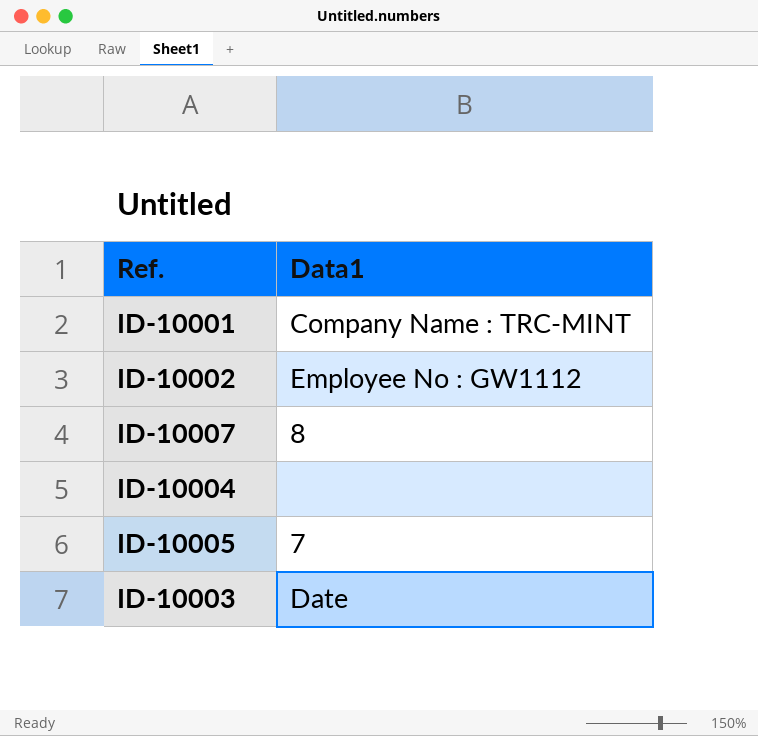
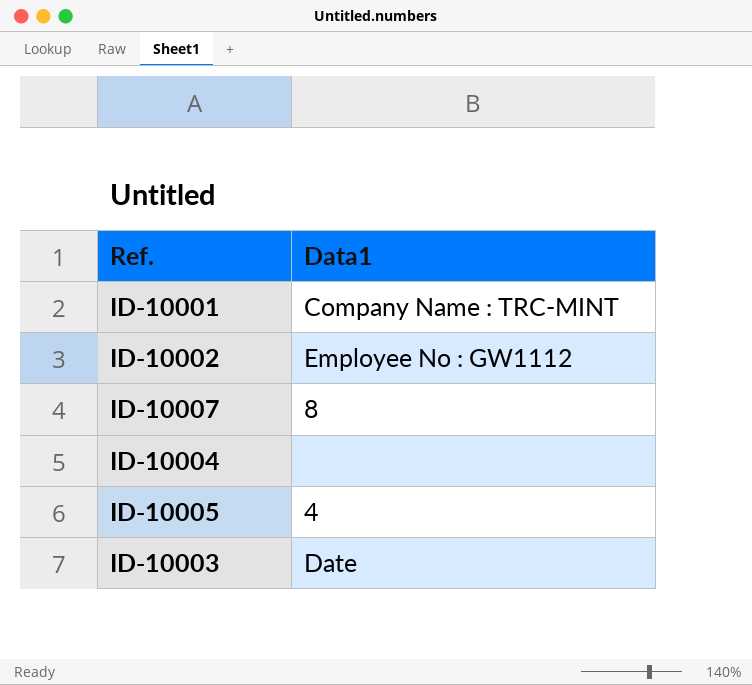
ID-10005 | Data1: 7 -> 4

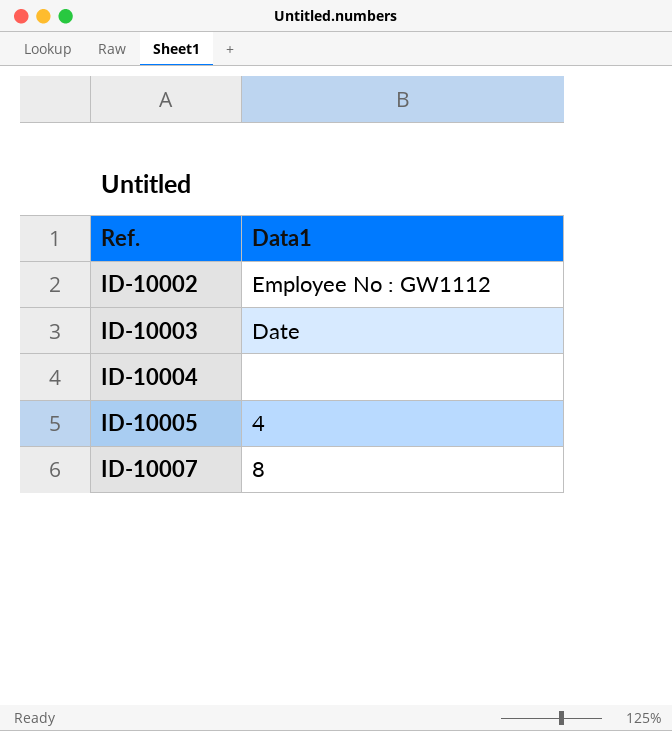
row order: none -> Ref. ascending
row ID-10001: Company Name : TRC-MINT -> none

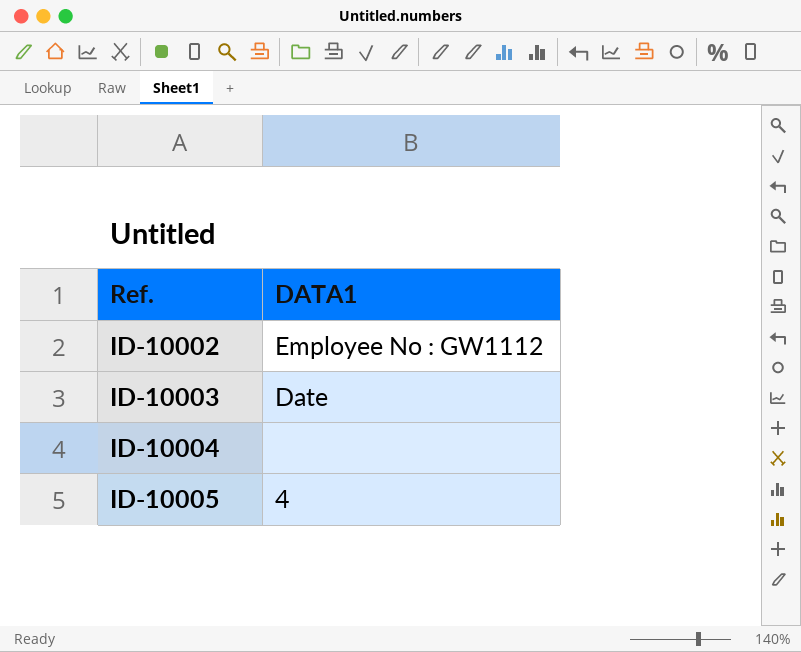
column name: Data1 -> DATA1
row ID-10007: 8 -> none

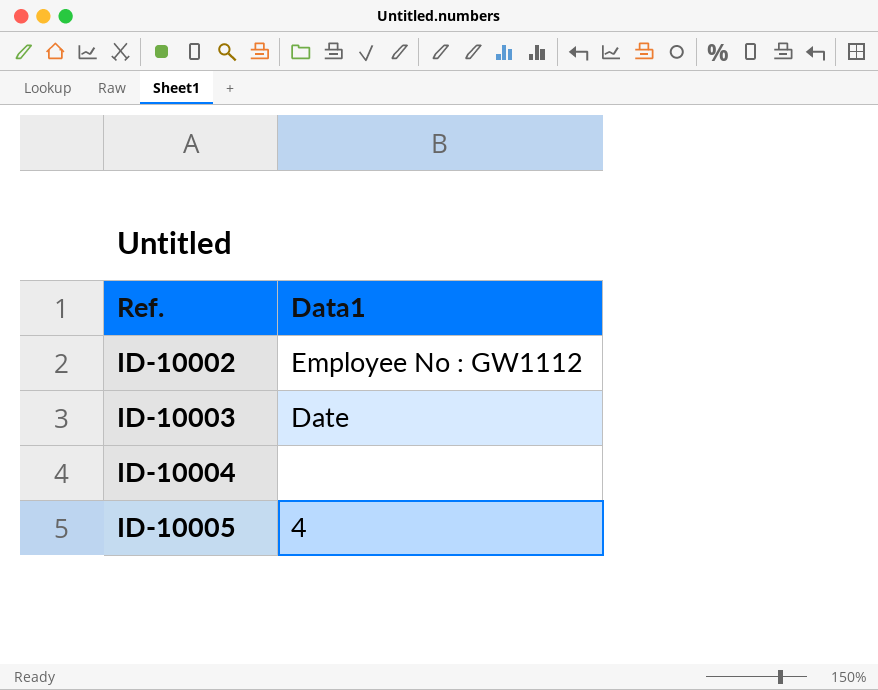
column name: DATA1 -> Data1

